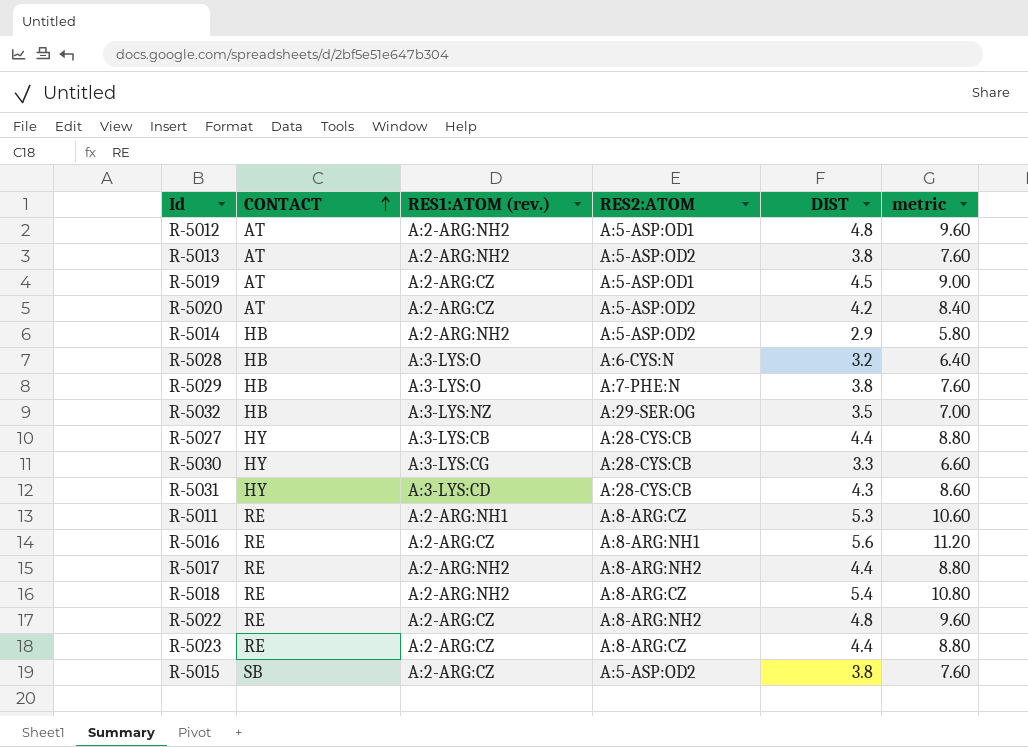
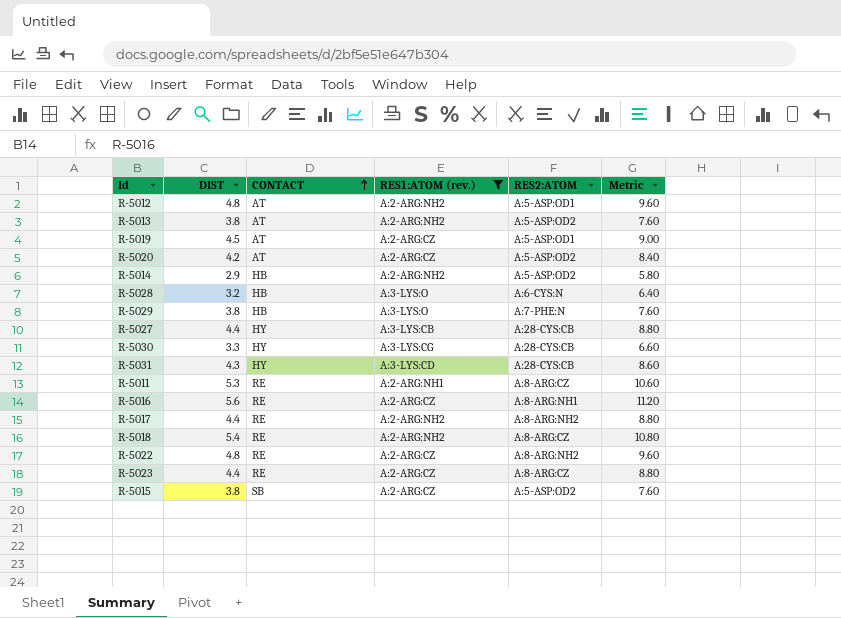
filter: none -> RES1:ATOM (rev.) != A:3-LYS:NZ
column DIST | position: 5 -> 2
column name: metric -> Metric

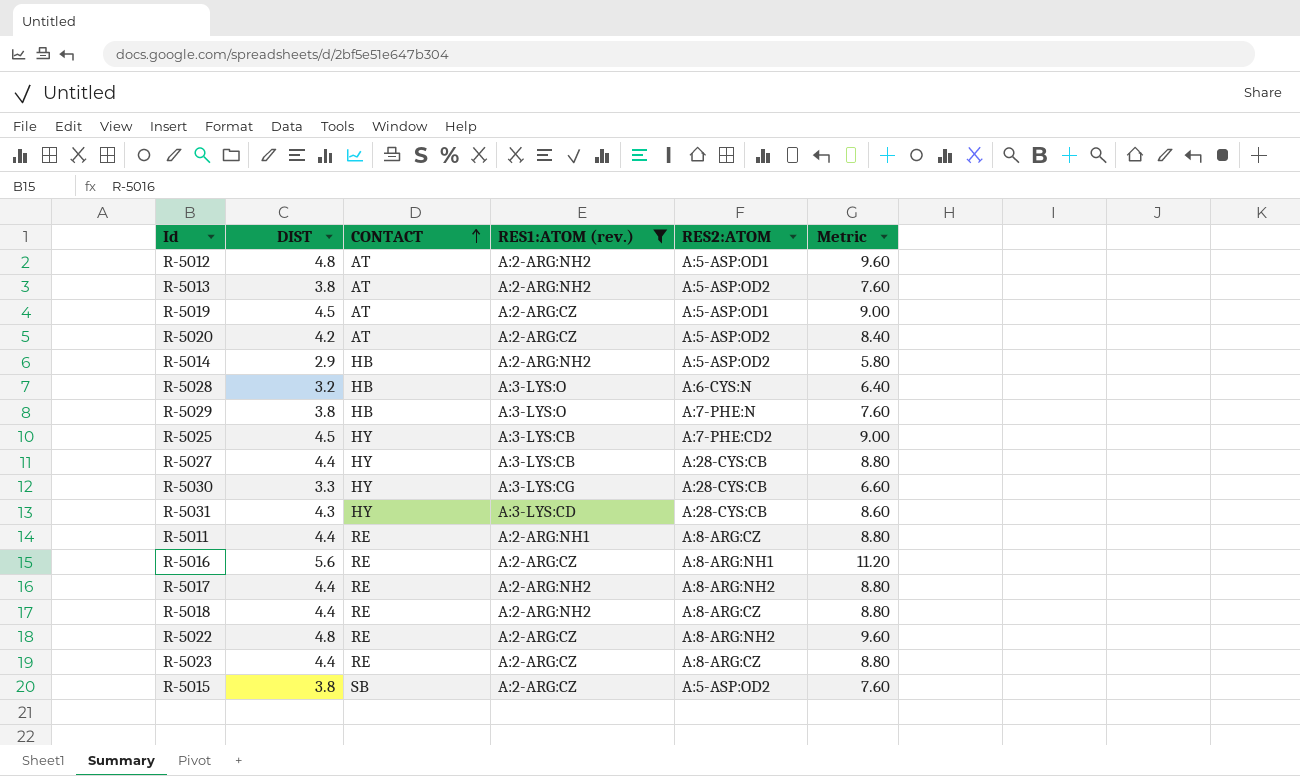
row R-5025: none -> 4.5 | HY | A:3-LYS:CB | A:7-PHE:CD2 | 9.00
R-5011 | DIST: 5.3 -> 4.4
R-5011 | Metric: 10.60 -> 8.80
R-5018 | DIST: 5.4 -> 4.4
R-5018 | Metric: 10.80 -> 8.80

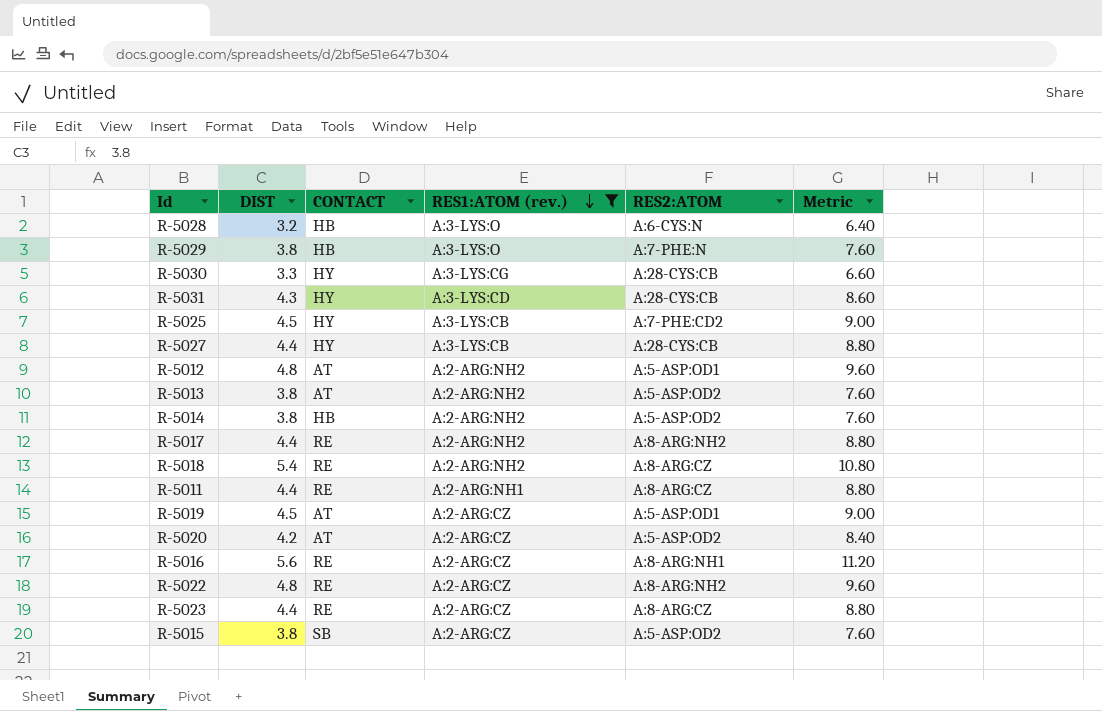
row order: CONTACT ascending -> RES1:ATOM (rev.) descending
R-5014 | DIST: 2.9 -> 3.8
R-5014 | Metric: 5.80 -> 7.60
R-5018 | DIST: 4.4 -> 5.4
R-5018 | Metric: 8.80 -> 10.80

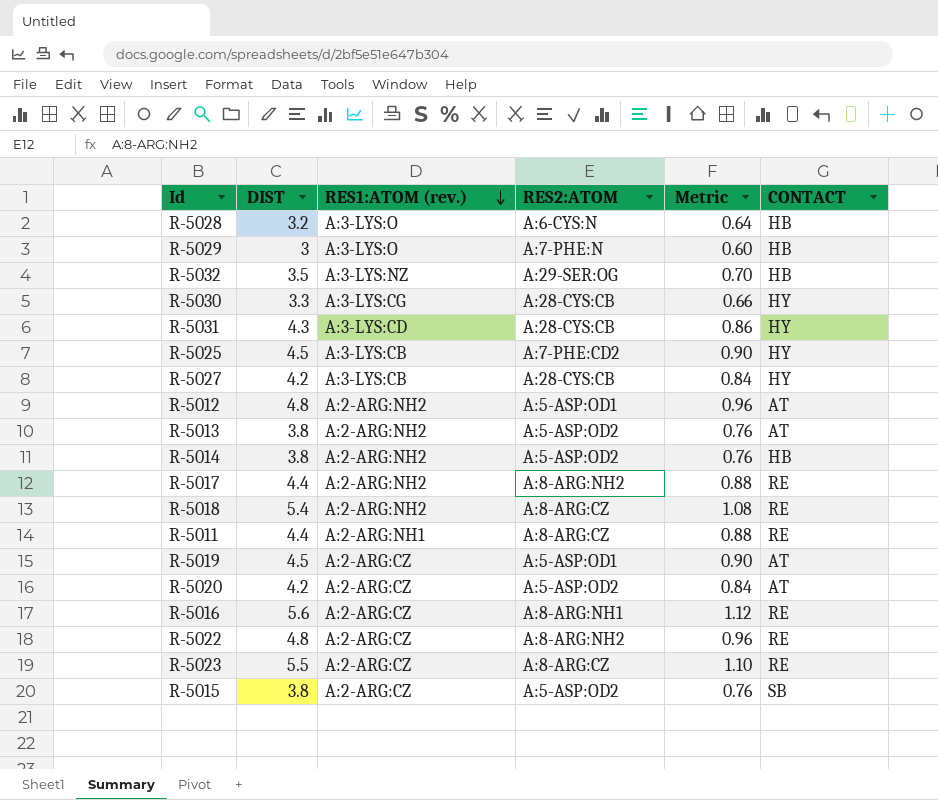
filter: RES1:ATOM (rev.) != A:3-LYS:NZ -> none
column Metric | formula: [DIST] * 2 -> [DIST] * 0.2
column CONTACT | position: 3 -> 6
R-5029 | DIST: 3.8 -> 3
R-5027 | DIST: 4.4 -> 4.2
R-5023 | DIST: 4.4 -> 5.5

